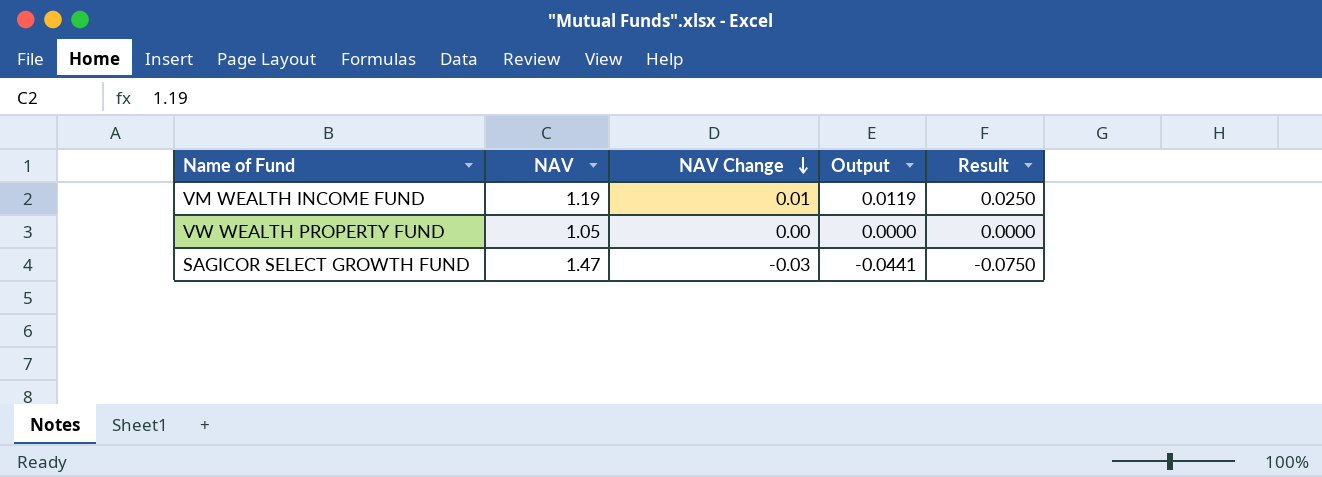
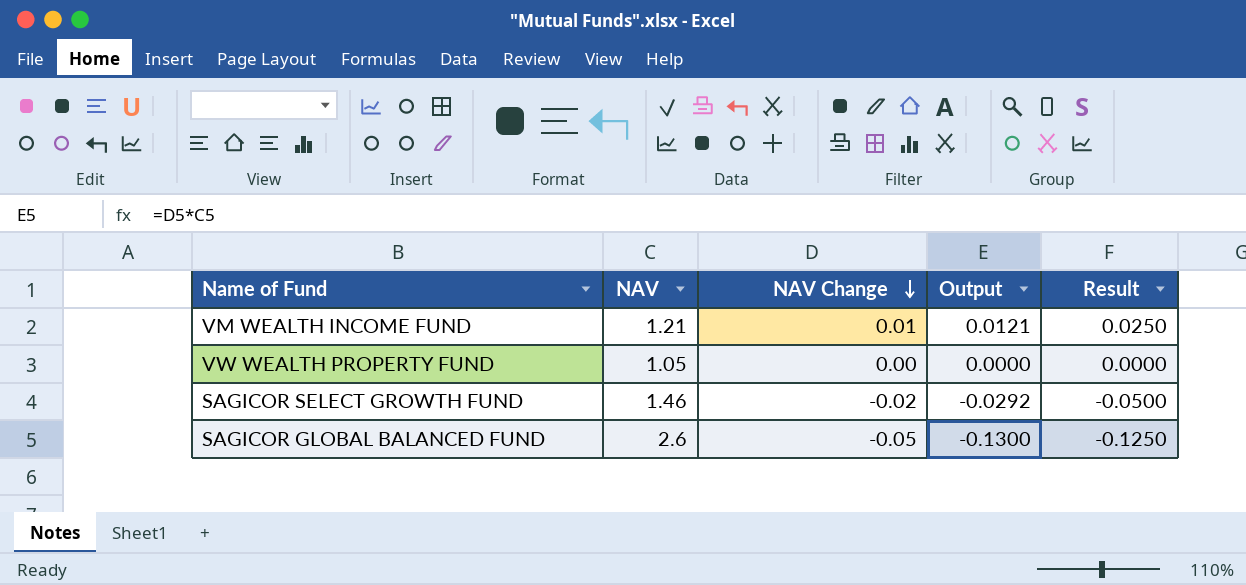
VM WEALTH INCOME FUND | NAV: 1.19 -> 1.21
VM WEALTH INCOME FUND | Output: 0.0119 -> 0.0121
SAGICOR SELECT GROWTH FUND | NAV: 1.47 -> 1.46
SAGICOR SELECT GROWTH FUND | NAV Change: -0.03 -> -0.02
SAGICOR SELECT GROWTH FUND | Output: -0.0441 -> -0.0292
SAGICOR SELECT GROWTH FUND | Result: -0.0750 -> -0.0500
row SAGICOR GLOBAL BALANCED FUND: none -> 2.6 | -0.05 | -0.1300 | -0.1250

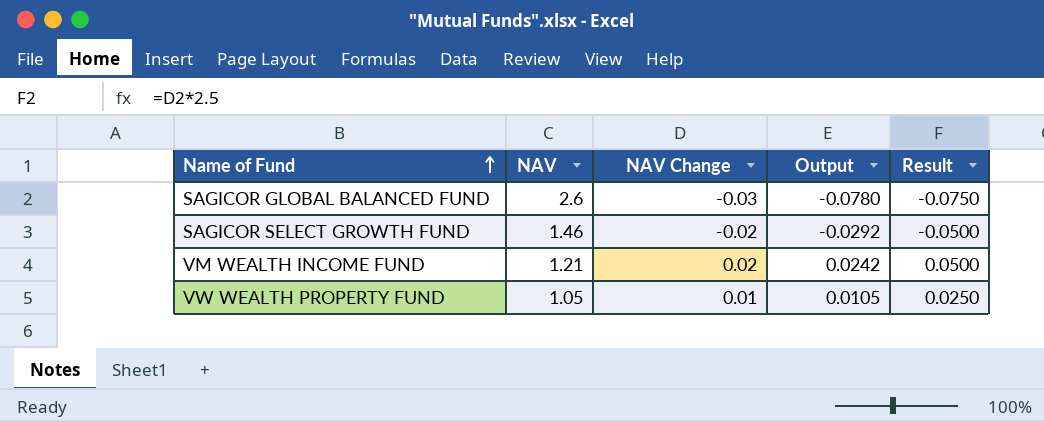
row order: NAV Change descending -> Name of Fund ascending
SAGICOR GLOBAL BALANCED FUND | NAV Change: -0.05 -> -0.03
SAGICOR GLOBAL BALANCED FUND | Output: -0.1300 -> -0.0780
SAGICOR GLOBAL BALANCED FUND | Result: -0.1250 -> -0.0750
VM WEALTH INCOME FUND | NAV Change: 0.01 -> 0.02
VM WEALTH INCOME FUND | Output: 0.0121 -> 0.0242
VM WEALTH INCOME FUND | Result: 0.0250 -> 0.0500
VW WEALTH PROPERTY FUND | NAV Change: 0.00 -> 0.01
VW WEALTH PROPERTY FUND | Output: 0.0000 -> 0.0105
VW WEALTH PROPERTY FUND | Result: 0.0000 -> 0.0250

